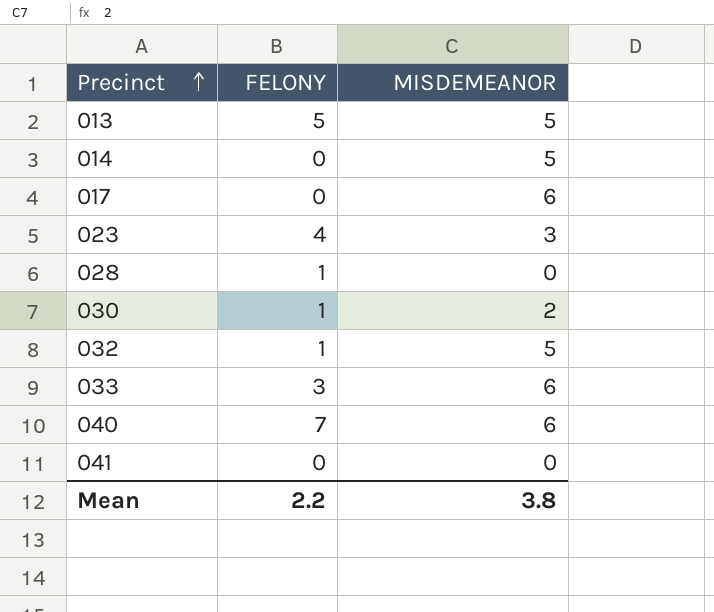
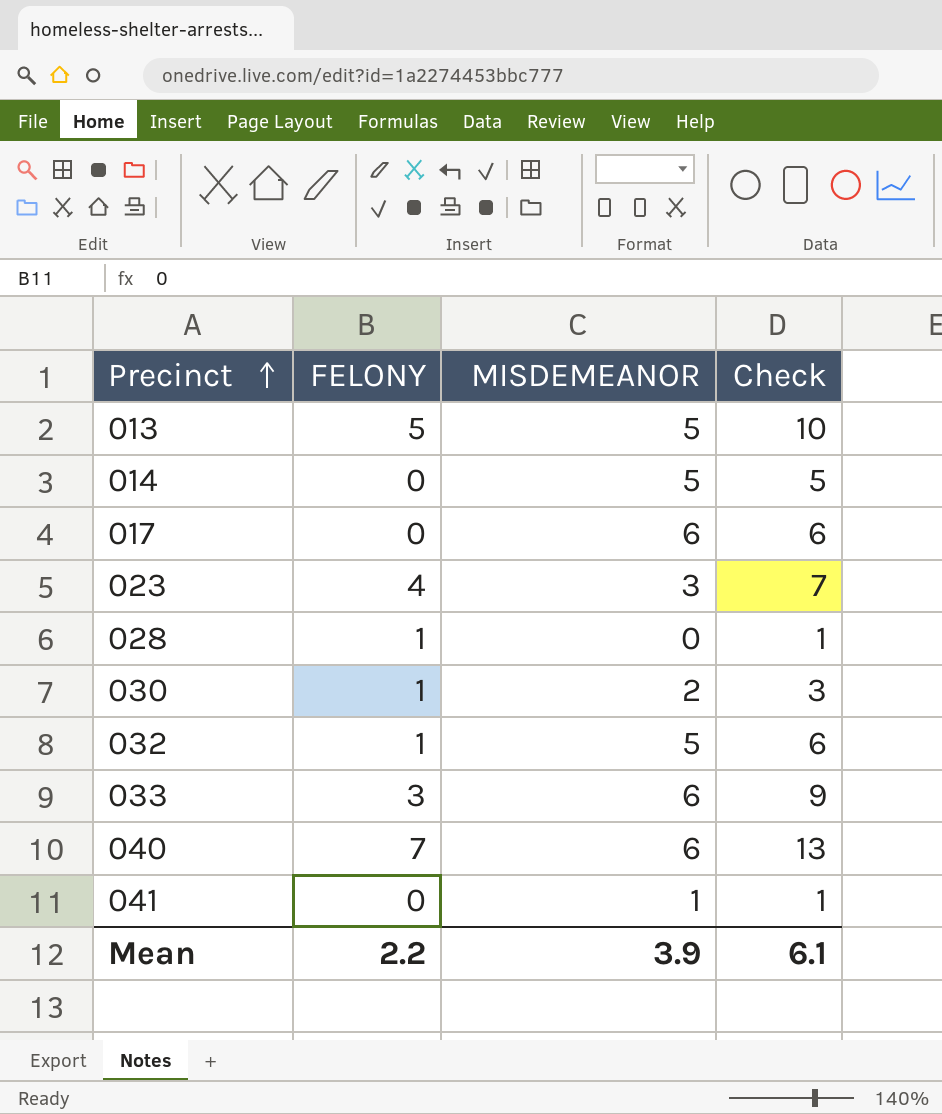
column Check | formula: none -> [FELONY] + [MISDEMEANOR]
041 | MISDEMEANOR: 0 -> 1
Mean | MISDEMEANOR: 3.8 -> 3.9

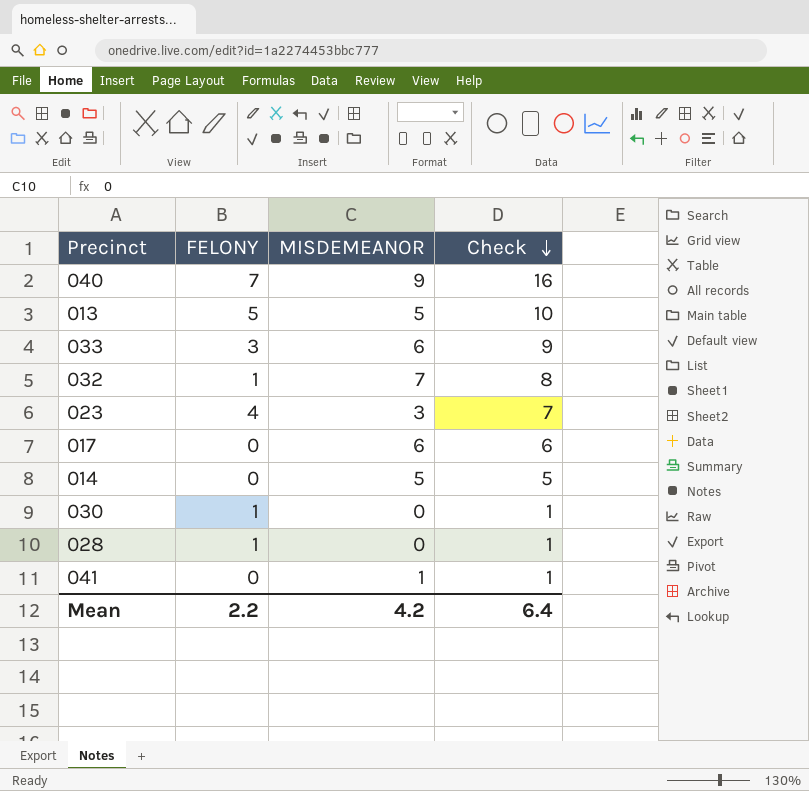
row order: Precinct ascending -> Check descending
040 | MISDEMEANOR: 6 -> 9
040 | Check: 13 -> 16
032 | MISDEMEANOR: 5 -> 7
032 | Check: 6 -> 8
030 | MISDEMEANOR: 2 -> 0
030 | Check: 3 -> 1
Mean | MISDEMEANOR: 3.9 -> 4.2
Mean | Check: 6.1 -> 6.4

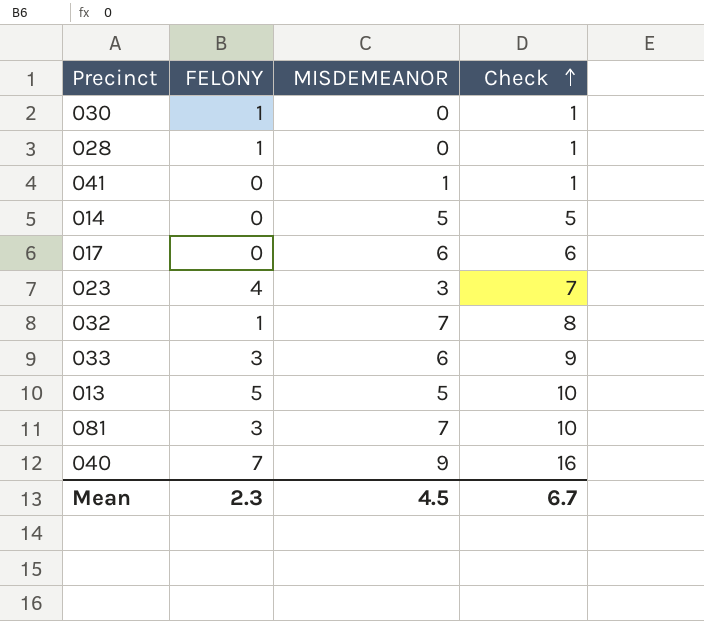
row order: Check descending -> Check ascending
row 081: none -> 3 | 7 | 10
Mean | FELONY: 2.2 -> 2.3
Mean | MISDEMEANOR: 4.2 -> 4.5
Mean | Check: 6.4 -> 6.7

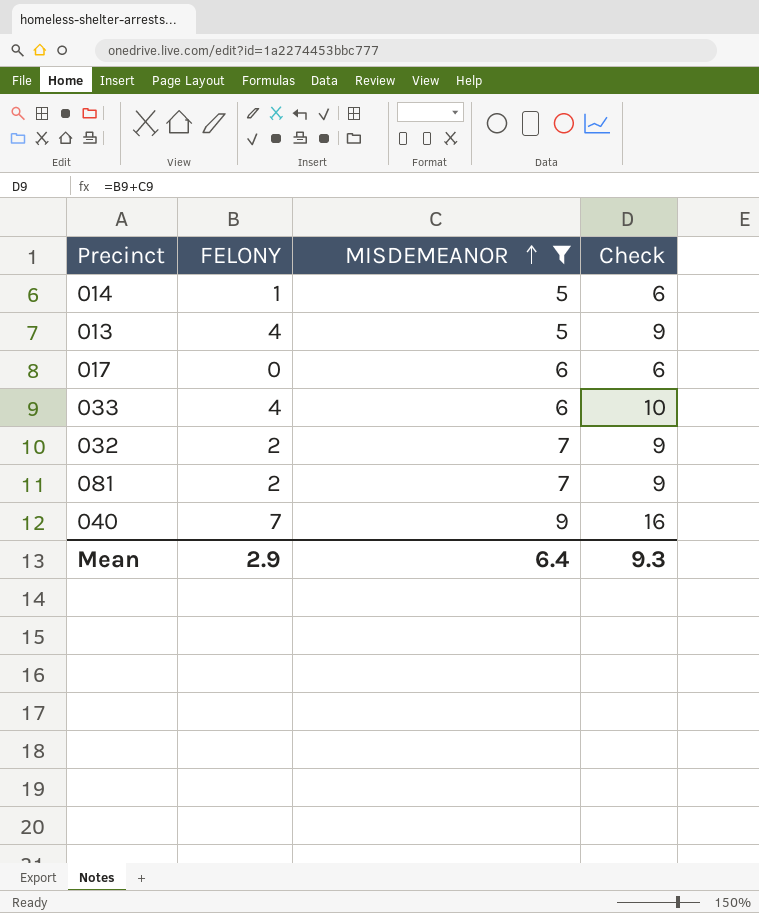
filter: none -> MISDEMEANOR >= 5
row order: Check ascending -> MISDEMEANOR ascending
014 | FELONY: 0 -> 1
014 | Check: 5 -> 6
013 | FELONY: 5 -> 4
013 | Check: 10 -> 9
033 | FELONY: 3 -> 4
033 | Check: 9 -> 10
032 | FELONY: 1 -> 2
032 | Check: 8 -> 9
081 | FELONY: 3 -> 2
081 | Check: 10 -> 9
Mean | FELONY: 2.3 -> 2.9
Mean | MISDEMEANOR: 4.5 -> 6.4
Mean | Check: 6.7 -> 9.3

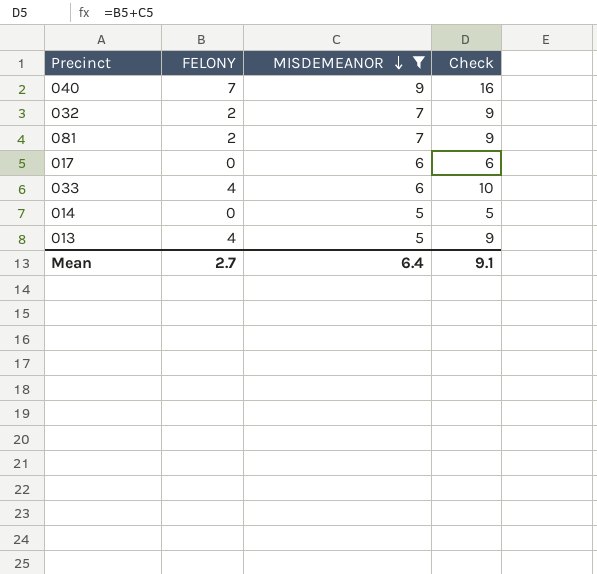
row order: MISDEMEANOR ascending -> MISDEMEANOR descending
014 | FELONY: 1 -> 0
014 | Check: 6 -> 5
Mean | FELONY: 2.9 -> 2.7
Mean | Check: 9.3 -> 9.1

